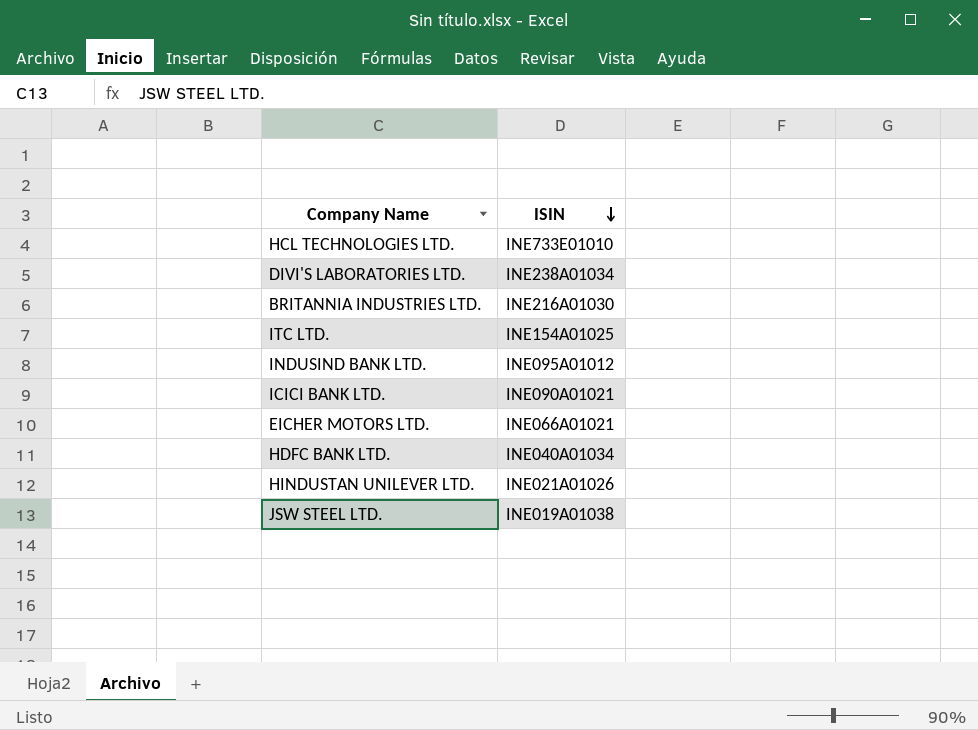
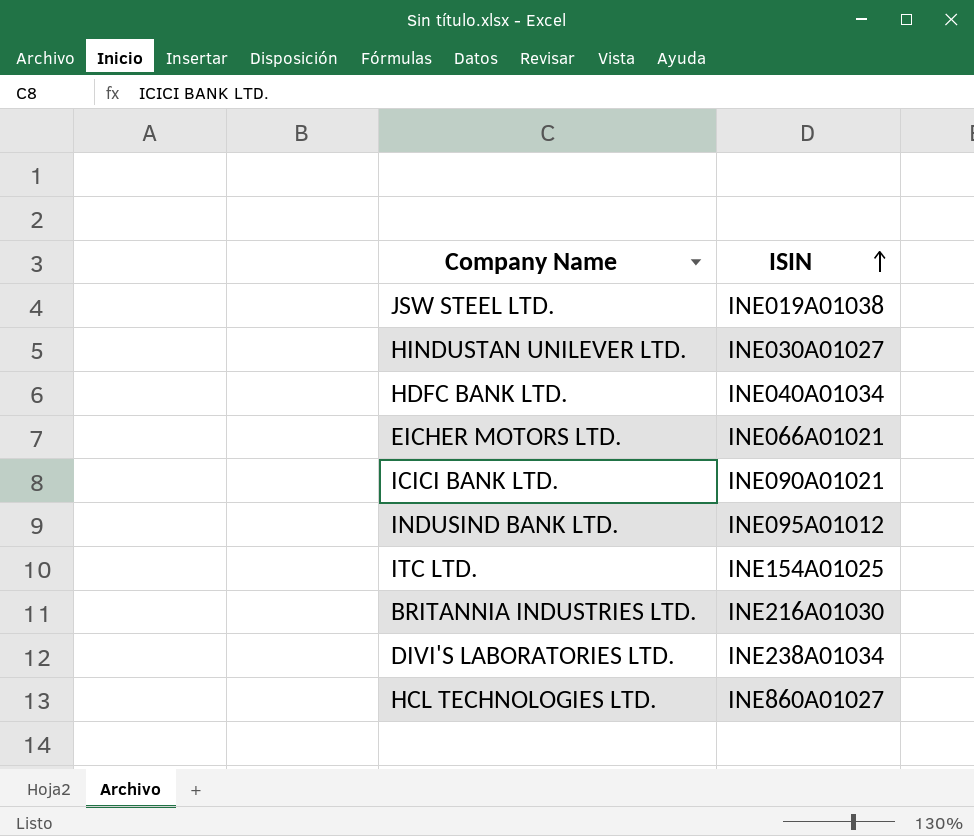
row order: ISIN descending -> ISIN ascending
HINDUSTAN UNILEVER LTD. | ISIN: INE021A01026 -> INE030A01027
HCL TECHNOLOGIES LTD. | ISIN: INE733E01010 -> INE860A01027

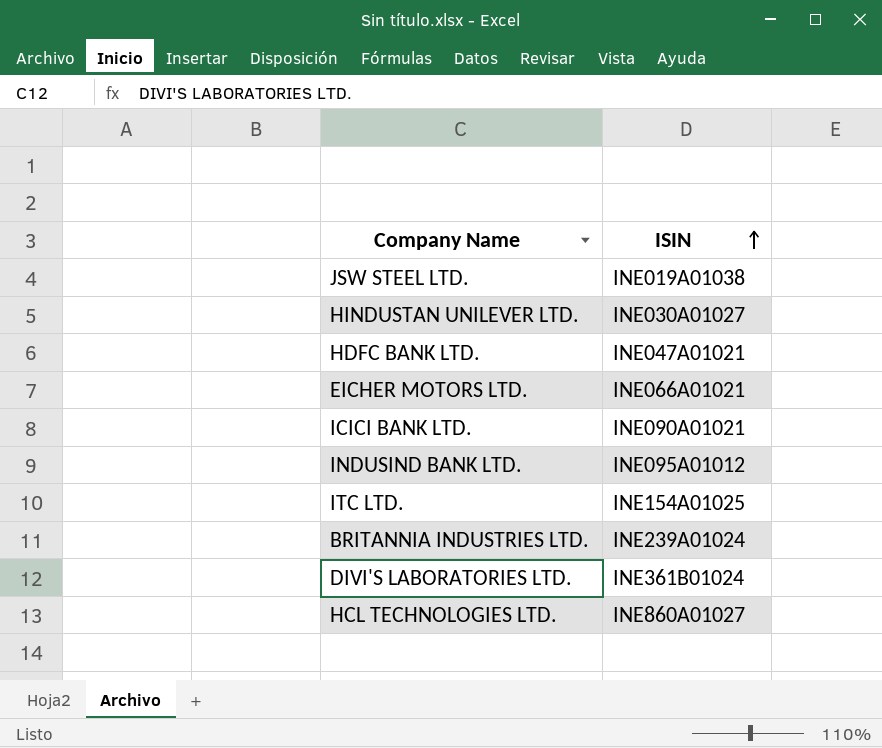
HDFC BANK LTD. | ISIN: INE040A01034 -> INE047A01021
BRITANNIA INDUSTRIES LTD. | ISIN: INE216A01030 -> INE239A01024
DIVI'S LABORATORIES LTD. | ISIN: INE238A01034 -> INE361B01024

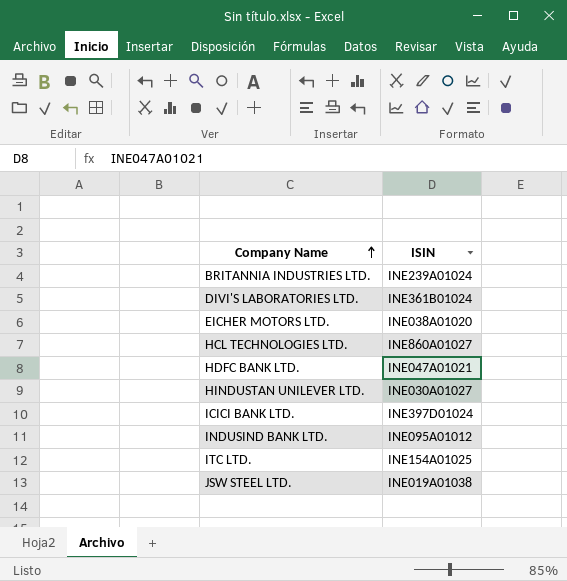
row order: ISIN ascending -> Company Name ascending
EICHER MOTORS LTD. | ISIN: INE066A01021 -> INE038A01020
ICICI BANK LTD. | ISIN: INE090A01021 -> INE397D01024

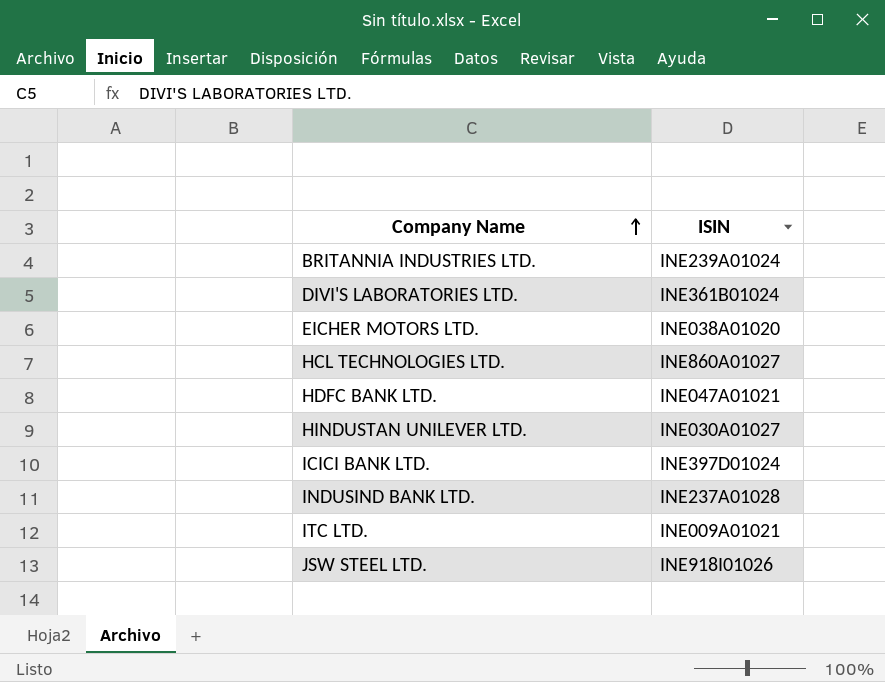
INDUSIND BANK LTD. | ISIN: INE095A01012 -> INE237A01028
ITC LTD. | ISIN: INE154A01025 -> INE009A01021
JSW STEEL LTD. | ISIN: INE019A01038 -> INE918I01026

